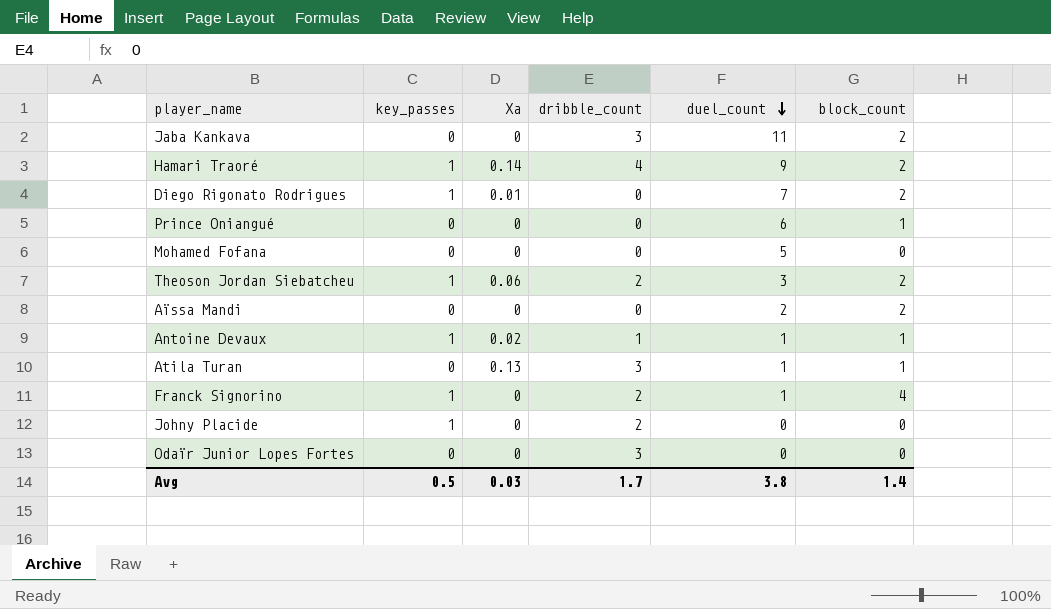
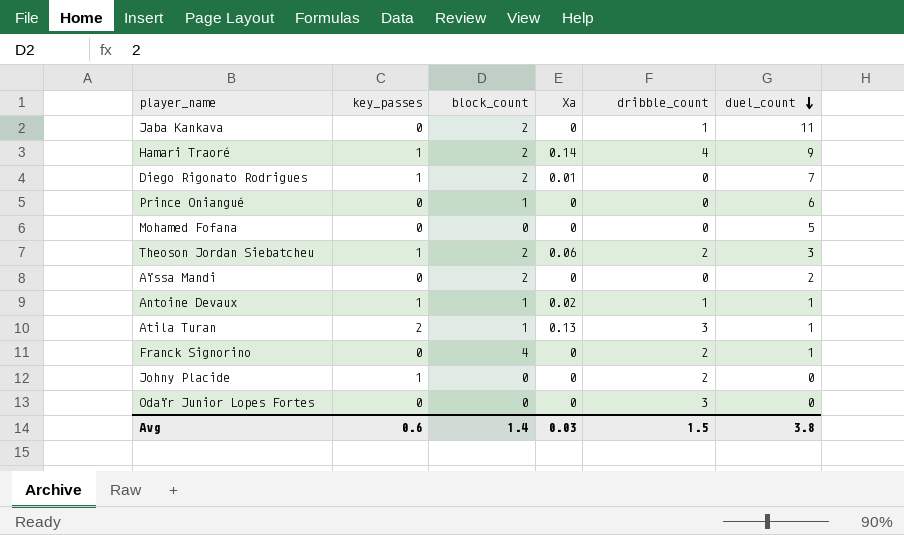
column block_count | position: 6 -> 3
Jaba Kankava | dribble_count: 3 -> 1
Atila Turan | key_passes: 0 -> 2
Franck Signorino | key_passes: 1 -> 0
Avg | key_passes: 0.5 -> 0.6
Avg | dribble_count: 1.7 -> 1.5

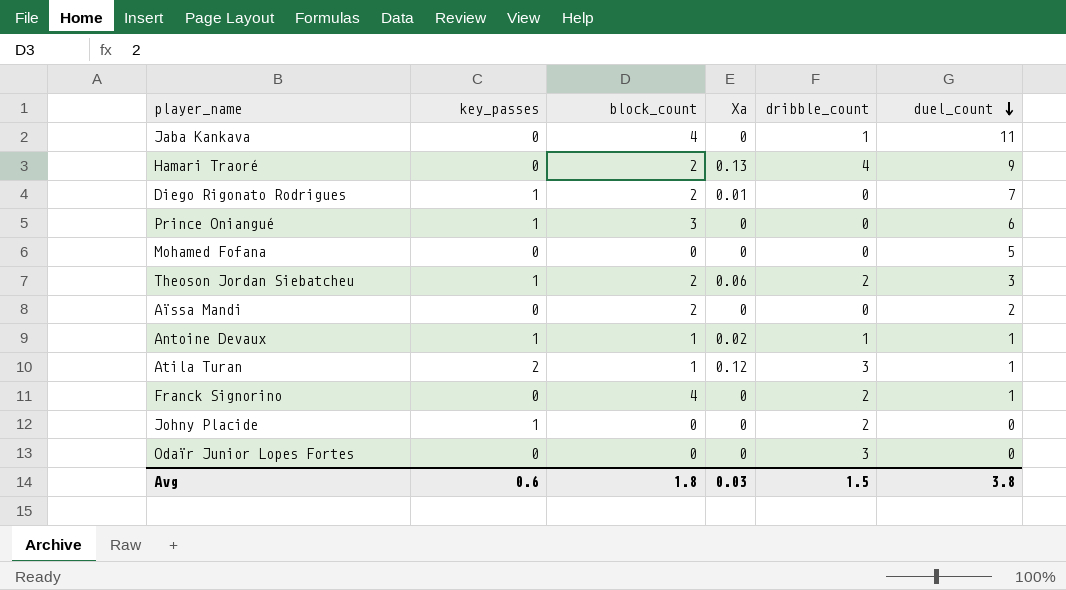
Jaba Kankava | block_count: 2 -> 4
Hamari Traoré | key_passes: 1 -> 0
Hamari Traoré | Xa: 0.14 -> 0.13
Prince Oniangué | key_passes: 0 -> 1
Prince Oniangué | block_count: 1 -> 3
Atila Turan | Xa: 0.13 -> 0.12
Avg | block_count: 1.4 -> 1.8

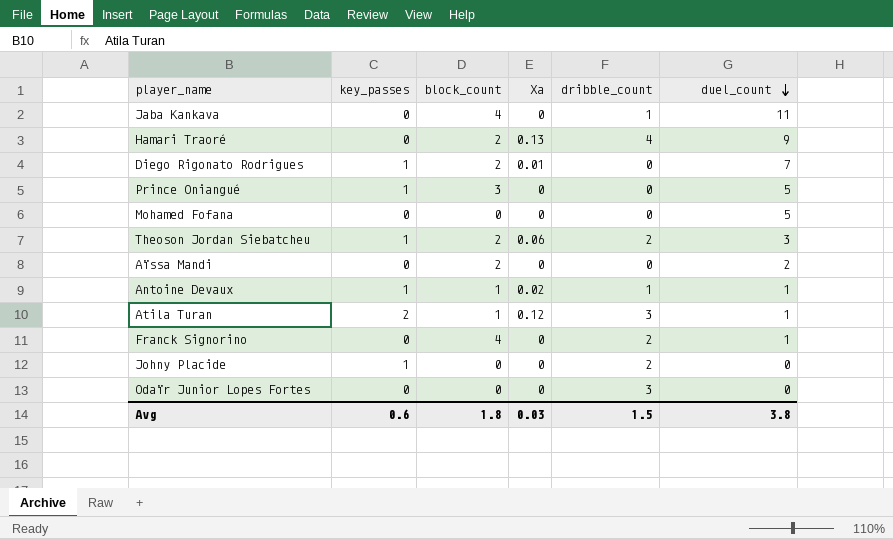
Prince Oniangué | duel_count: 6 -> 5

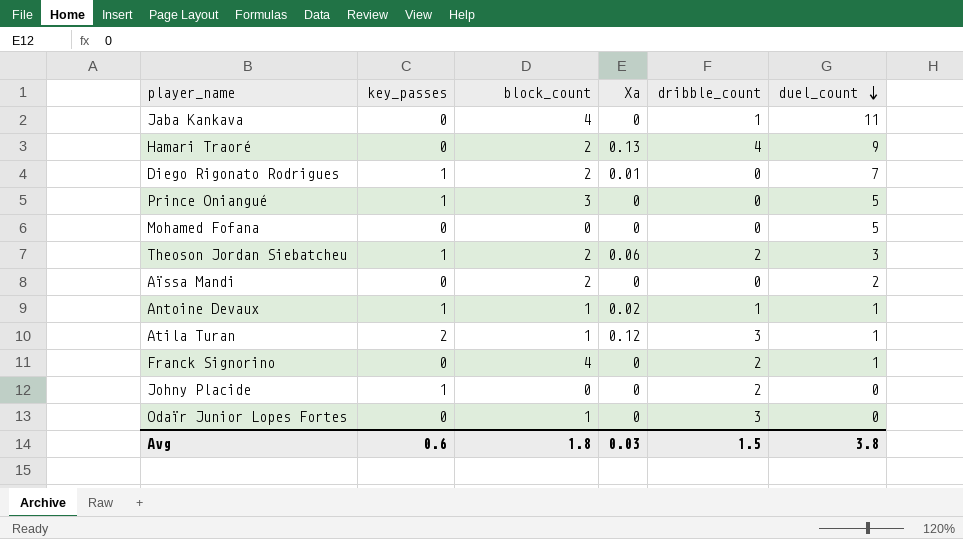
Odaïr Junior Lopes Fortes | block_count: 0 -> 1

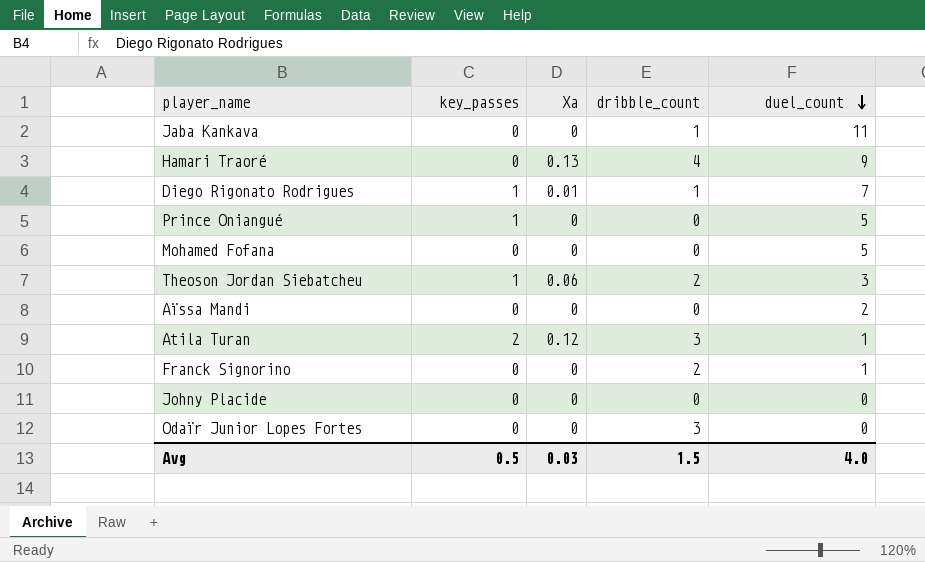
column block_count | position: 3 -> none
row Antoine Devaux: 1 | 1 | 0.02 | 1 | 1 -> none
Diego Rigonato Rodrigues | dribble_count: 0 -> 1
Johny Placide | key_passes: 1 -> 0
Johny Placide | dribble_count: 2 -> 0
Avg | key_passes: 0.6 -> 0.5
Avg | duel_count: 3.8 -> 4.0

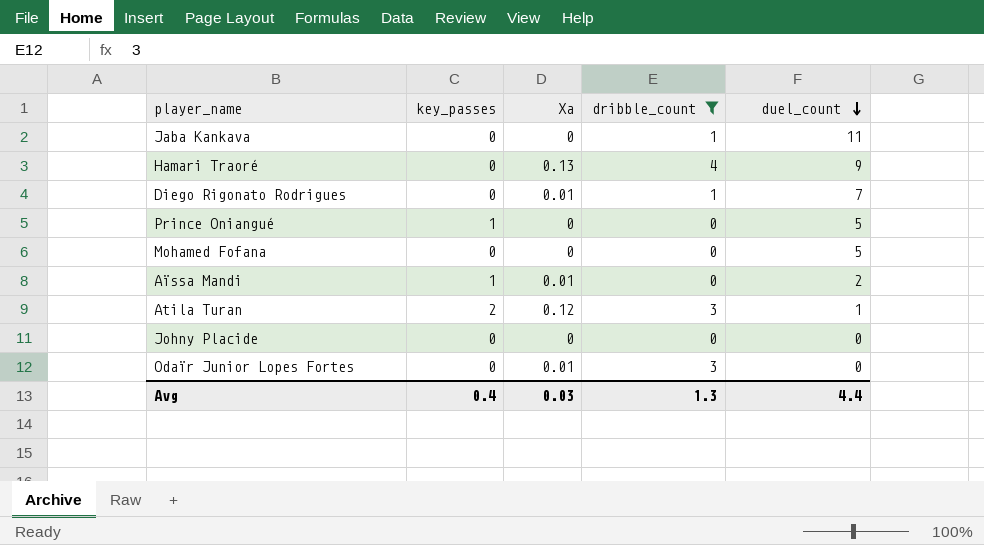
filter: none -> dribble_count != 2
Diego Rigonato Rodrigues | key_passes: 1 -> 0
Aïssa Mandi | key_passes: 0 -> 1
Aïssa Mandi | Xa: 0 -> 0.01
Odaïr Junior Lopes Fortes | Xa: 0 -> 0.01
Avg | key_passes: 0.5 -> 0.4
Avg | dribble_count: 1.5 -> 1.3
Avg | duel_count: 4.0 -> 4.4

